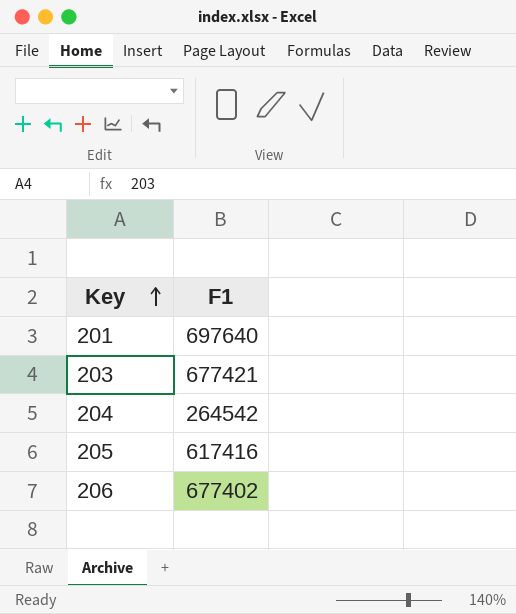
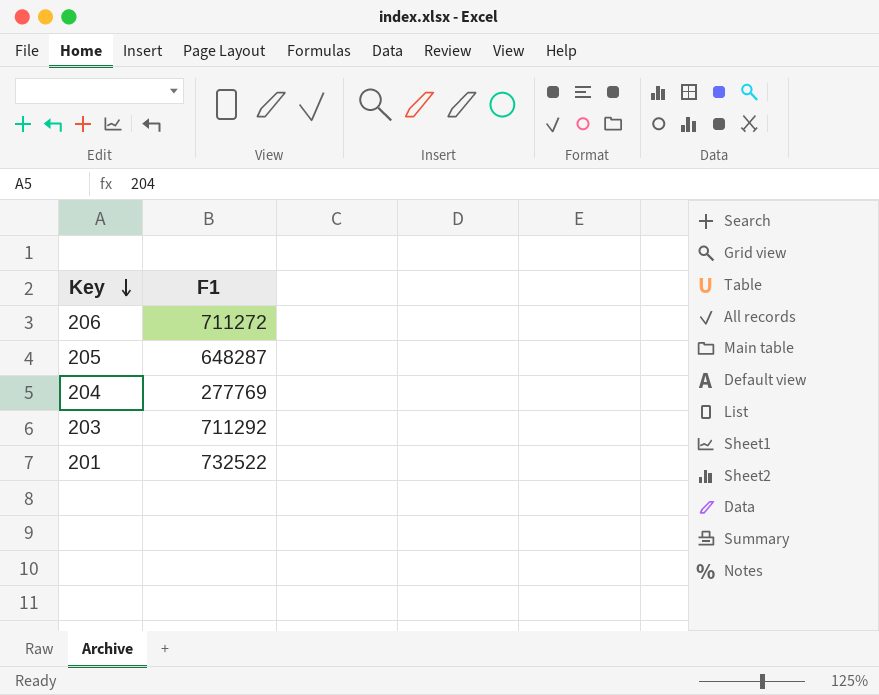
row order: Key ascending -> Key descending
206 | F1: 677402 -> 711272
205 | F1: 617416 -> 648287
204 | F1: 264542 -> 277769
203 | F1: 677421 -> 711292
201 | F1: 697640 -> 732522

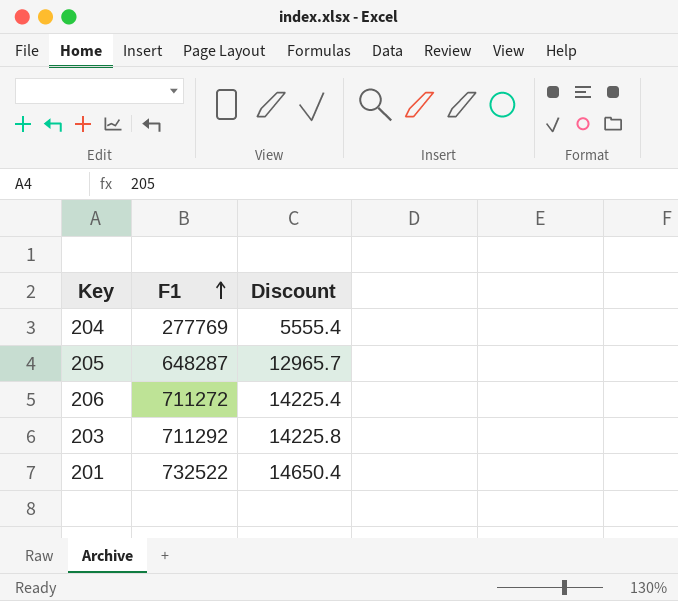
row order: Key descending -> F1 ascending
column Discount | formula: none -> [F1] * 0.02

